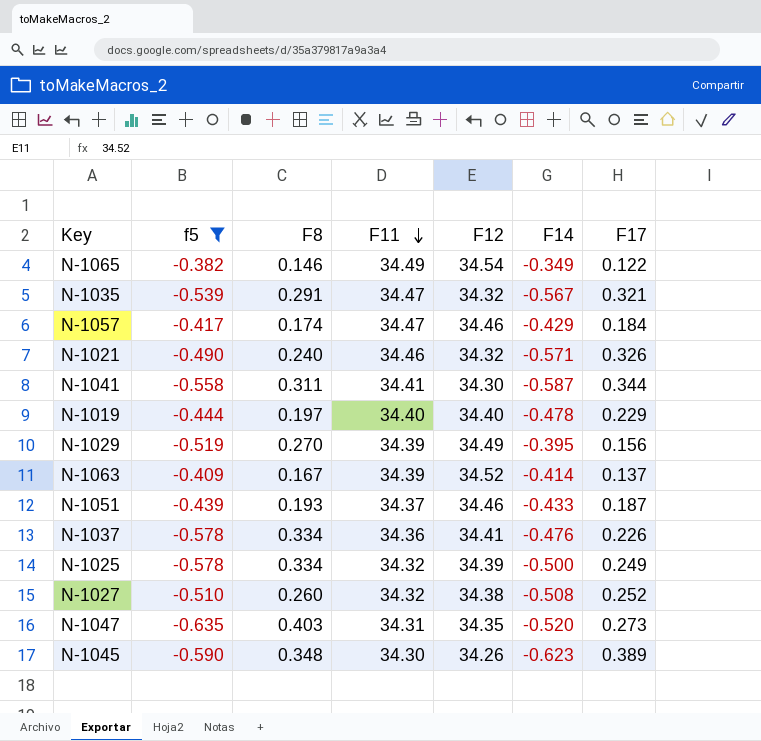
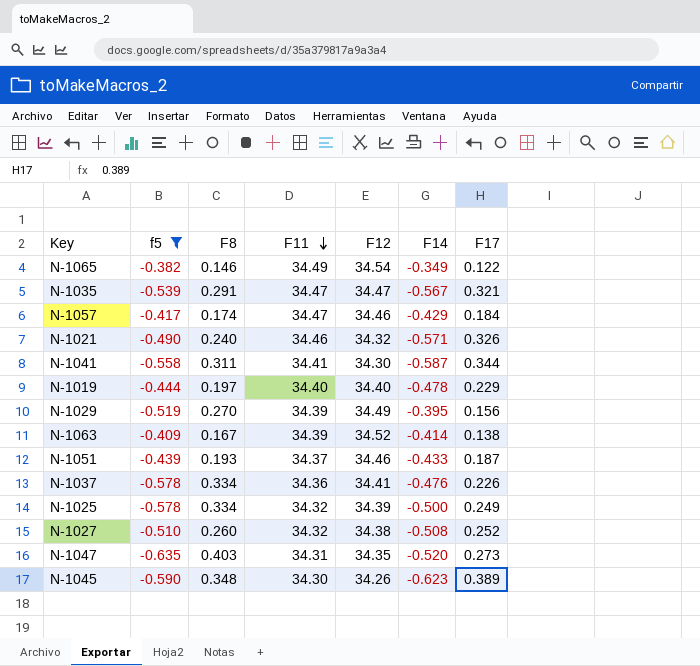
N-1035 | F12: 34.32 -> 34.47
N-1063 | F17: 0.137 -> 0.138

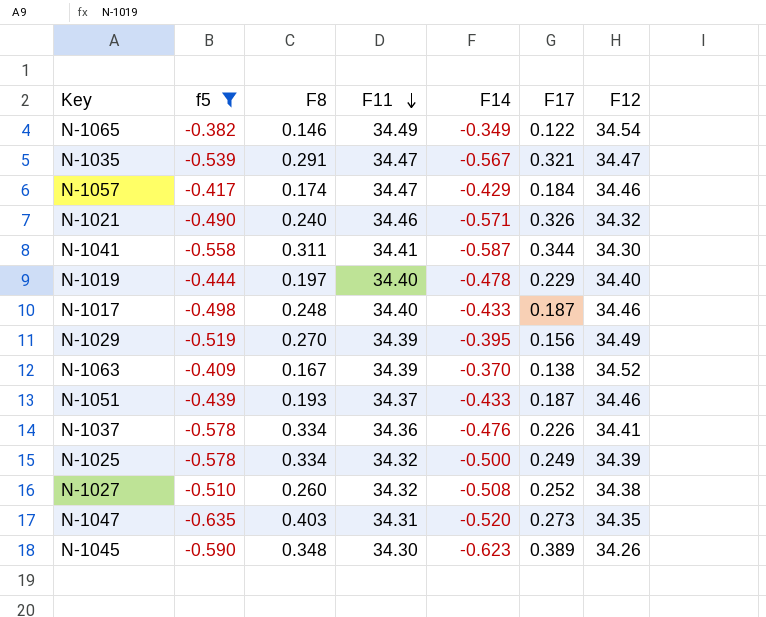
column F12 | position: 5 -> 7
row N-1017: none -> -0.498 | 0.248 | 34.40 | -0.433 | 0.187 | 34.46
N-1063 | F14: -0.414 -> -0.370

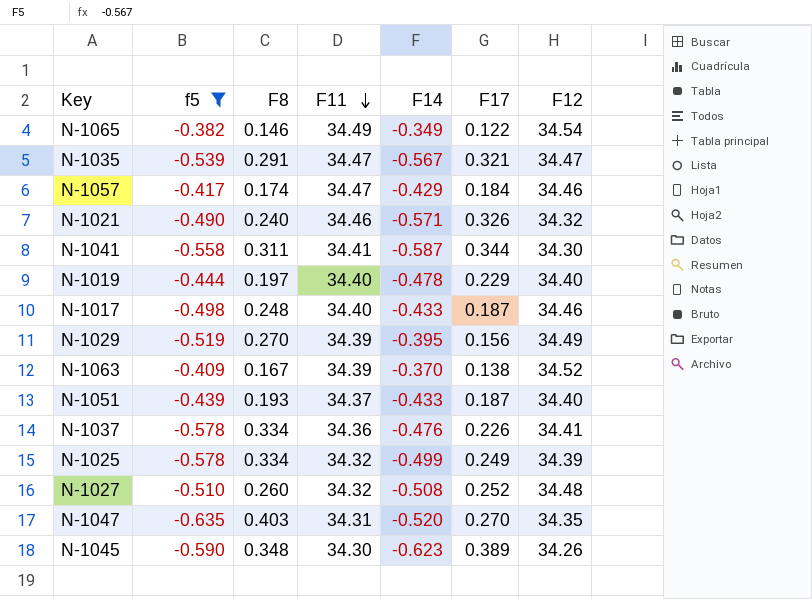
N-1051 | F12: 34.46 -> 34.40
N-1025 | F14: -0.500 -> -0.499
N-1027 | F12: 34.38 -> 34.48
N-1047 | F17: 0.273 -> 0.270

